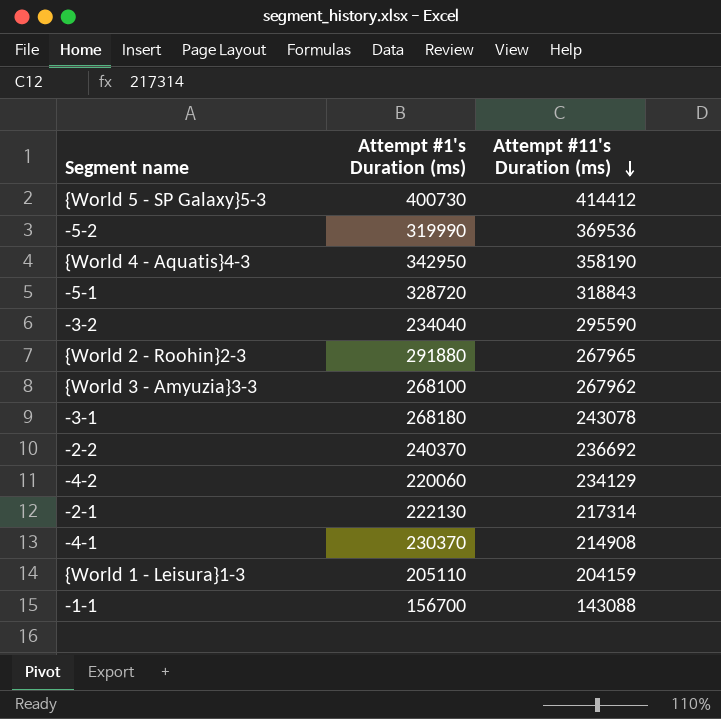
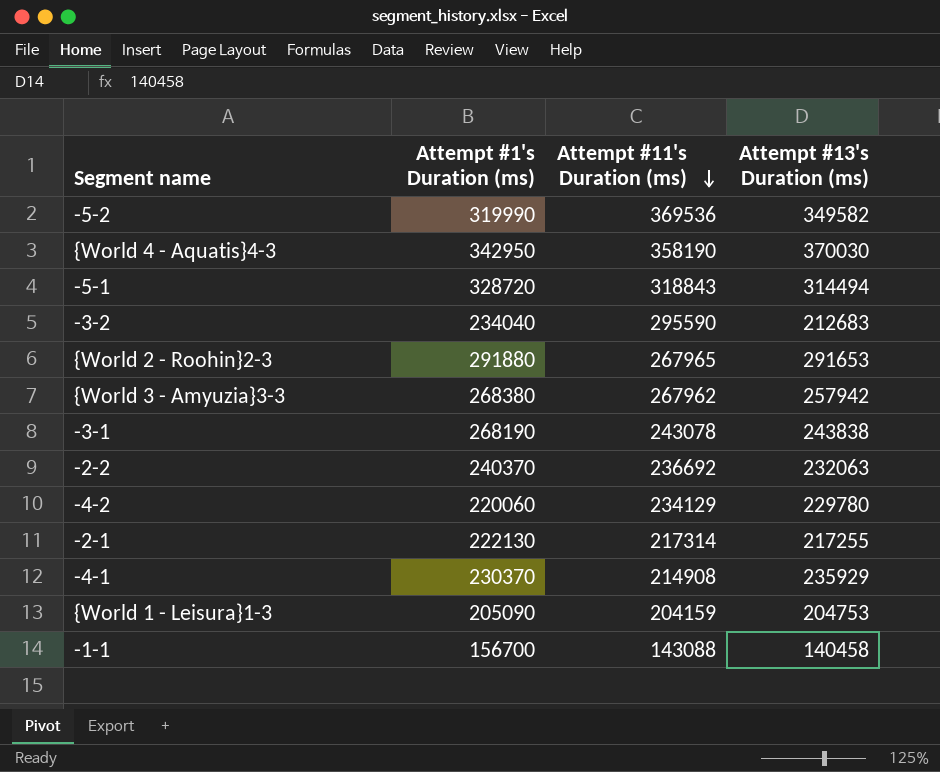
column Attempt #13's Duration (ms) | position: none -> 4
row {World 5 - SP Galaxy}5-3: 400730 | 414412 -> none
{World 3 - Amyuzia}3-3 | Attempt #1's Duration (ms): 268100 -> 268380
-3-1 | Attempt #1's Duration (ms): 268180 -> 268190
{World 1 - Leisura}1-3 | Attempt #1's Duration (ms): 205110 -> 205090

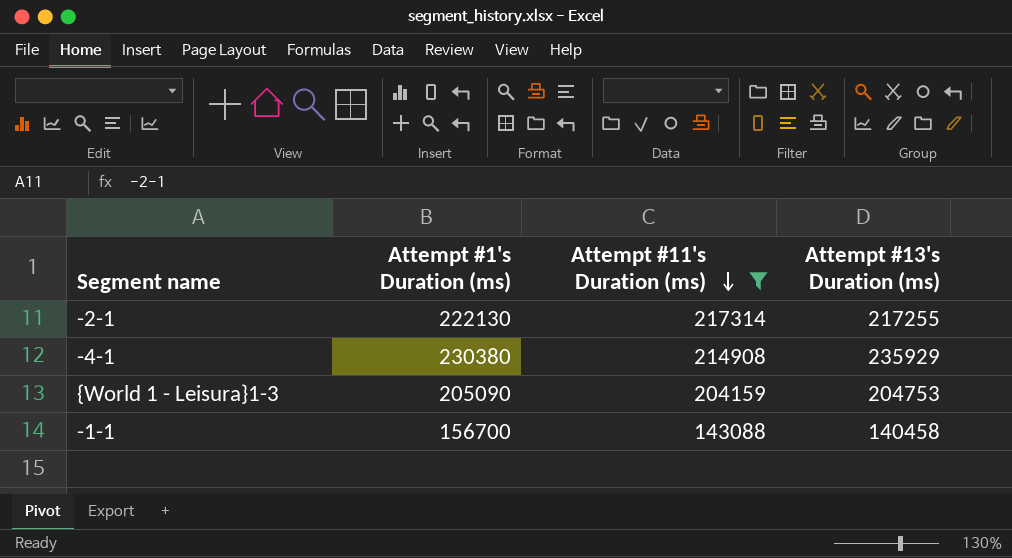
filter: none -> Attempt #11's Duration (ms) <= 217314
-4-1 | Attempt #1's Duration (ms): 230370 -> 230380

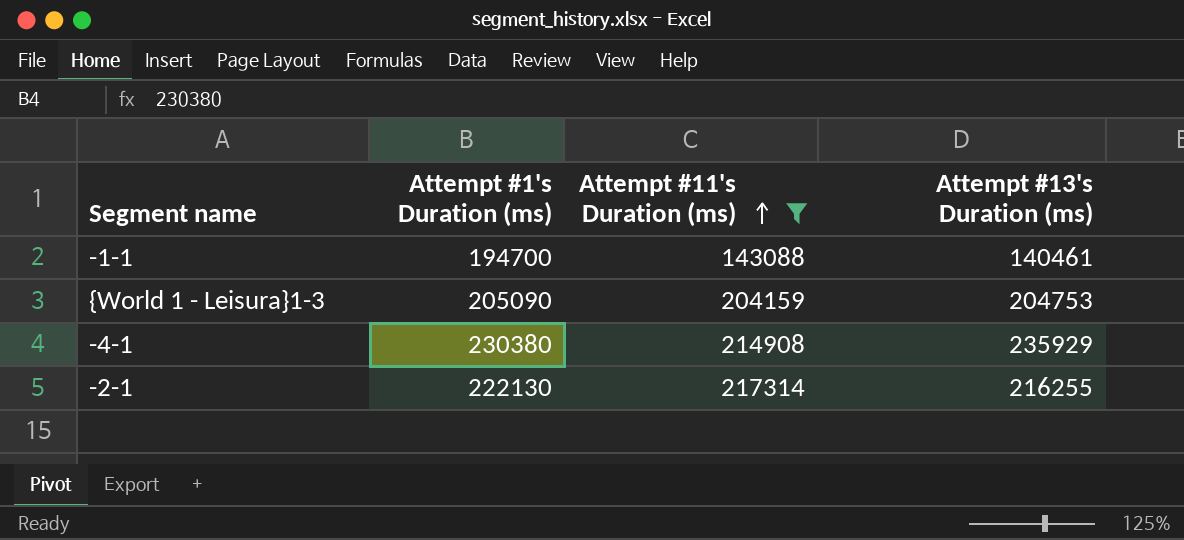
row order: Attempt #11's Duration (ms) descending -> Attempt #11's Duration (ms) ascending
-1-1 | Attempt #1's Duration (ms): 156700 -> 194700
-1-1 | Attempt #13's Duration (ms): 140458 -> 140461
-2-1 | Attempt #13's Duration (ms): 217255 -> 216255

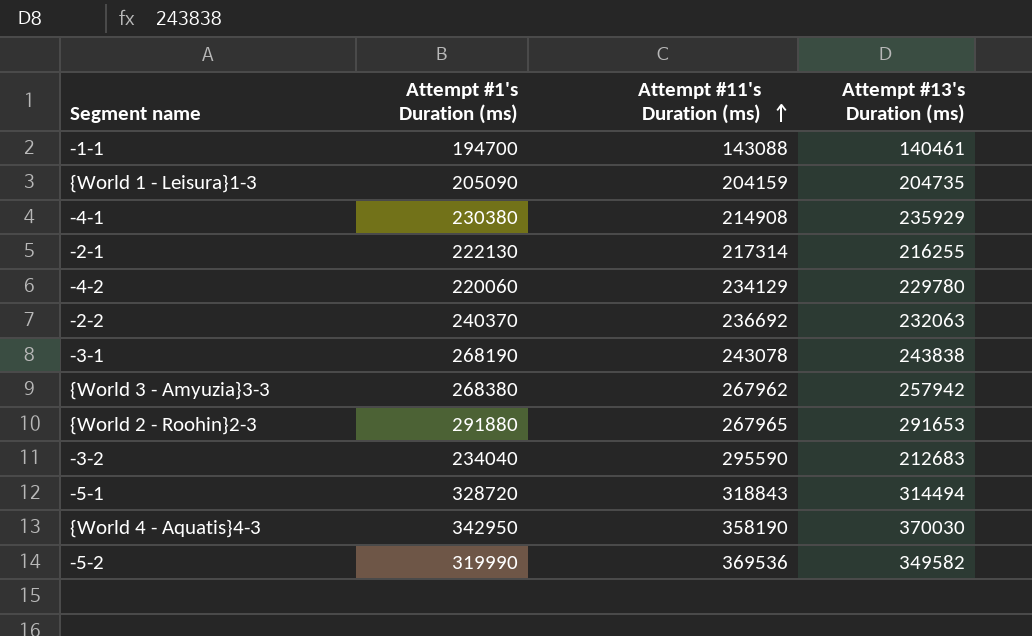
filter: Attempt #11's Duration (ms) <= 217314 -> none
{World 1 - Leisura}1-3 | Attempt #13's Duration (ms): 204753 -> 204735

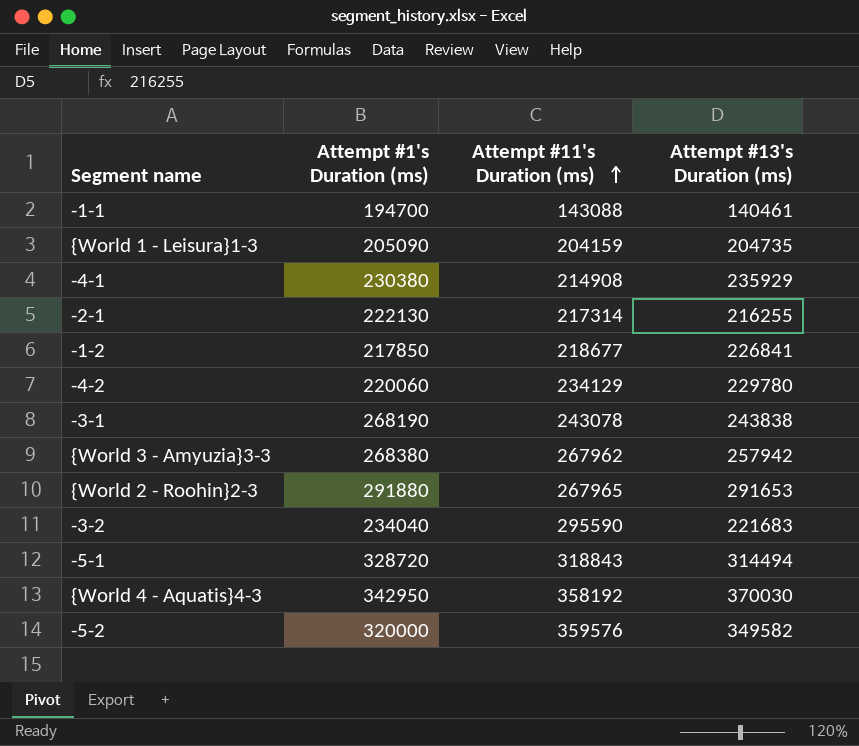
row -2-2: 240370 | 236692 | 232063 -> none
row -1-2: none -> 217850 | 218677 | 226841
-3-2 | Attempt #13's Duration (ms): 212683 -> 221683
{World 4 - Aquatis}4-3 | Attempt #11's Duration (ms): 358190 -> 358192
-5-2 | Attempt #1's Duration (ms): 319990 -> 320000
-5-2 | Attempt #11's Duration (ms): 369536 -> 359576

